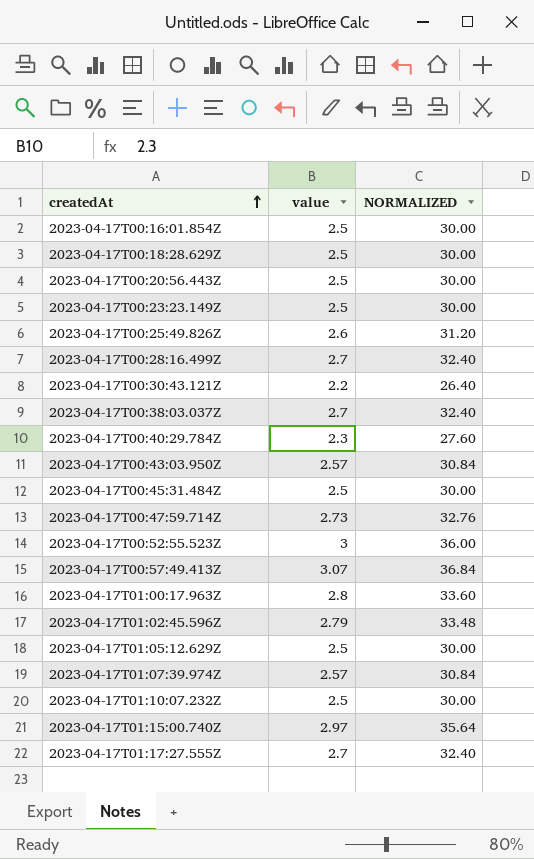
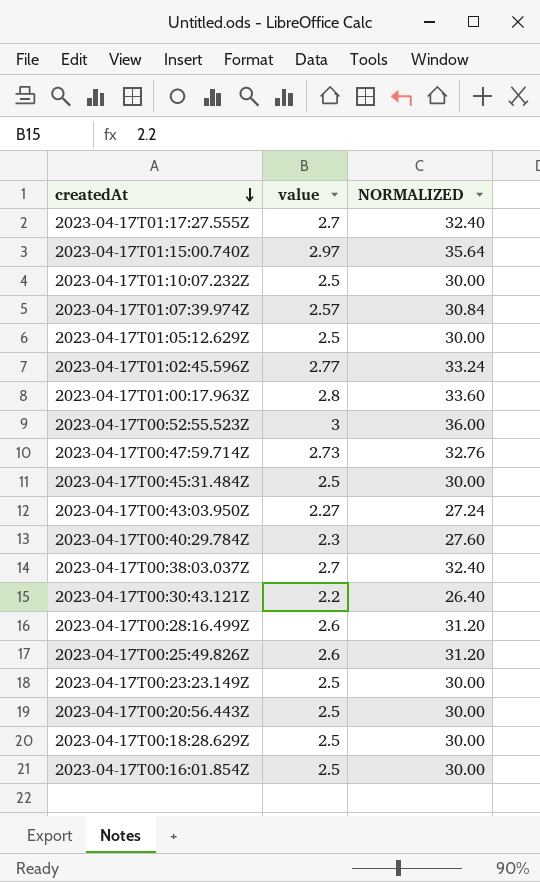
row order: createdAt ascending -> createdAt descending
row 2023-04-17T00:57:49.413Z: 3.07 | 36.84 -> none
2023-04-17T01:02:45.596Z | value: 2.79 -> 2.77
2023-04-17T01:02:45.596Z | NORMALIZED: 33.48 -> 33.24
2023-04-17T00:43:03.950Z | value: 2.57 -> 2.27
2023-04-17T00:43:03.950Z | NORMALIZED: 30.84 -> 27.24
2023-04-17T00:28:16.499Z | value: 2.7 -> 2.6
2023-04-17T00:28:16.499Z | NORMALIZED: 32.40 -> 31.20

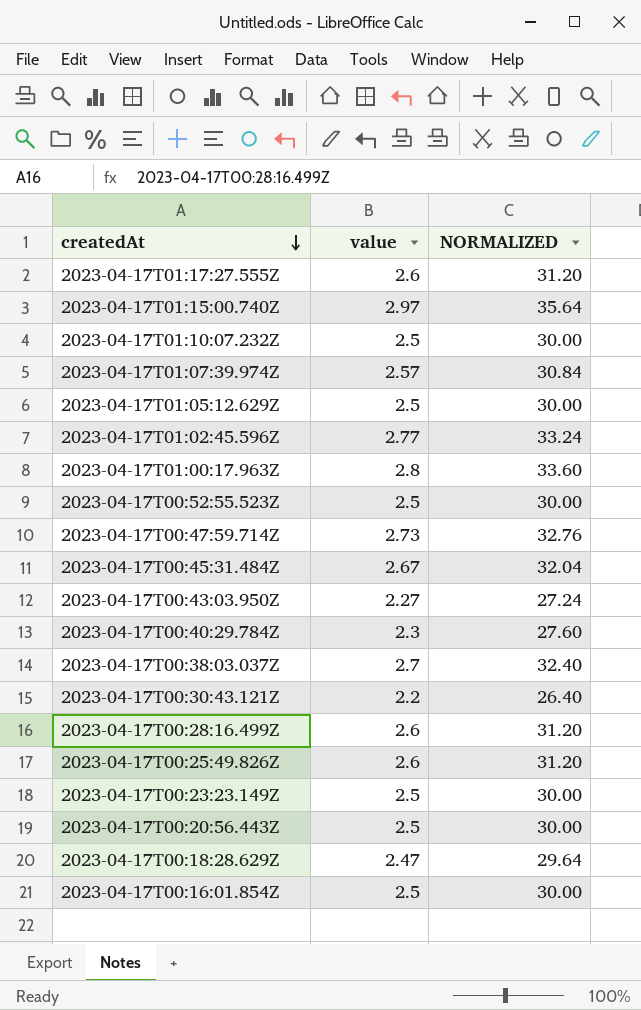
2023-04-17T01:17:27.555Z | value: 2.7 -> 2.6
2023-04-17T01:17:27.555Z | NORMALIZED: 32.40 -> 31.20
2023-04-17T00:52:55.523Z | value: 3 -> 2.5
2023-04-17T00:52:55.523Z | NORMALIZED: 36.00 -> 30.00
2023-04-17T00:45:31.484Z | value: 2.5 -> 2.67
2023-04-17T00:45:31.484Z | NORMALIZED: 30.00 -> 32.04
2023-04-17T00:18:28.629Z | value: 2.5 -> 2.47
2023-04-17T00:18:28.629Z | NORMALIZED: 30.00 -> 29.64

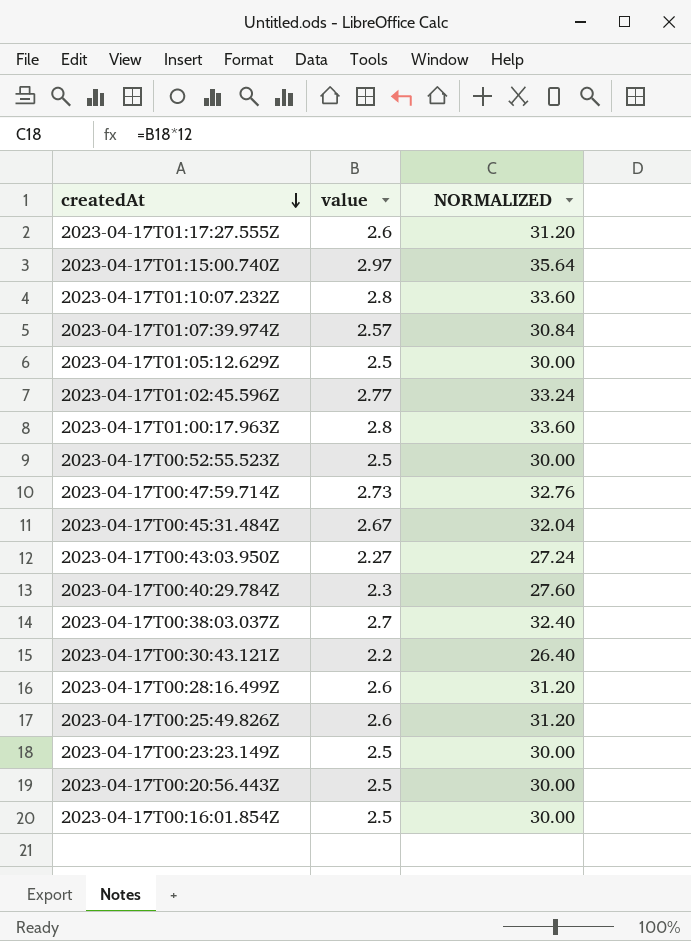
row 2023-04-17T00:18:28.629Z: 2.47 | 29.64 -> none
2023-04-17T01:10:07.232Z | value: 2.5 -> 2.8
2023-04-17T01:10:07.232Z | NORMALIZED: 30.00 -> 33.60

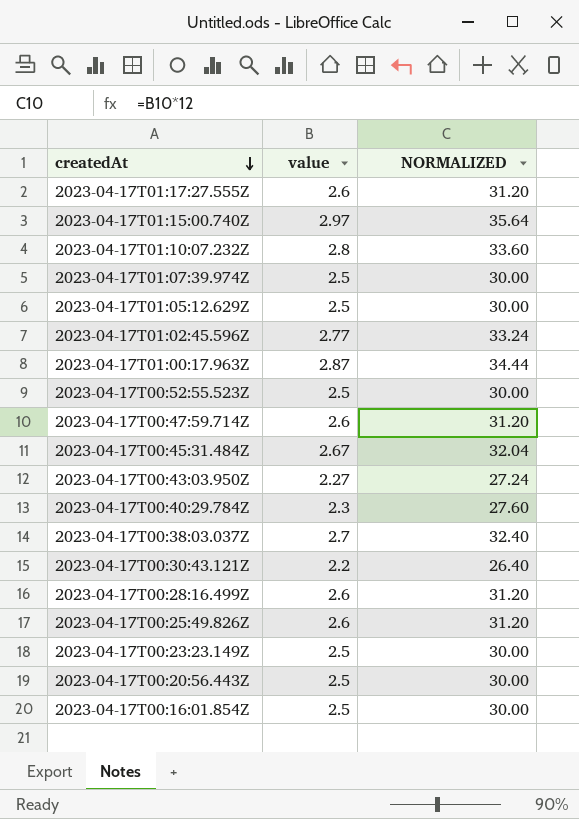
2023-04-17T01:07:39.974Z | value: 2.57 -> 2.5
2023-04-17T01:07:39.974Z | NORMALIZED: 30.84 -> 30.00
2023-04-17T01:00:17.963Z | value: 2.8 -> 2.87
2023-04-17T01:00:17.963Z | NORMALIZED: 33.60 -> 34.44
2023-04-17T00:47:59.714Z | value: 2.73 -> 2.6
2023-04-17T00:47:59.714Z | NORMALIZED: 32.76 -> 31.20

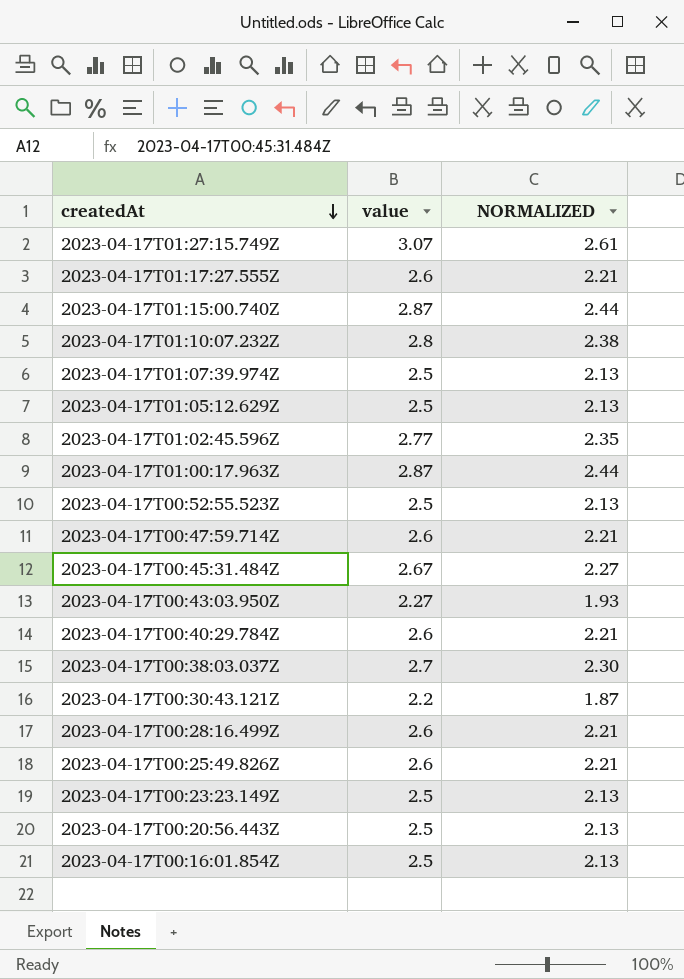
column NORMALIZED | formula: [value] * 12 -> [value] * 0.85
row 2023-04-17T01:27:15.749Z: none -> 3.07 | 2.61
2023-04-17T01:15:00.740Z | value: 2.97 -> 2.87
2023-04-17T00:40:29.784Z | value: 2.3 -> 2.6

